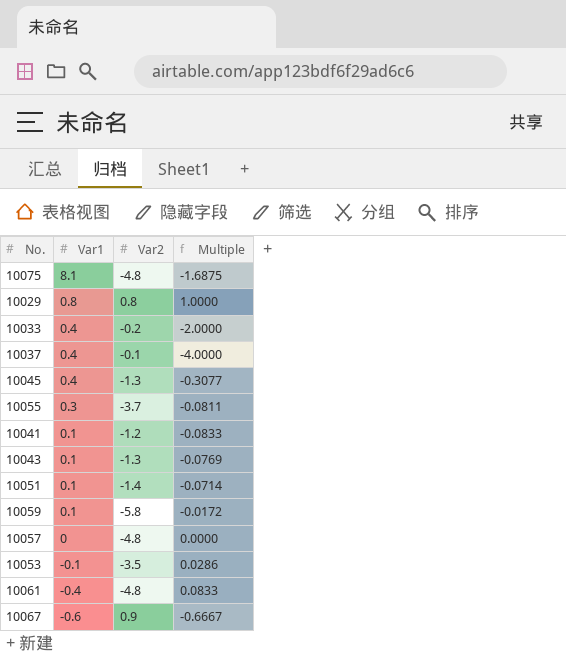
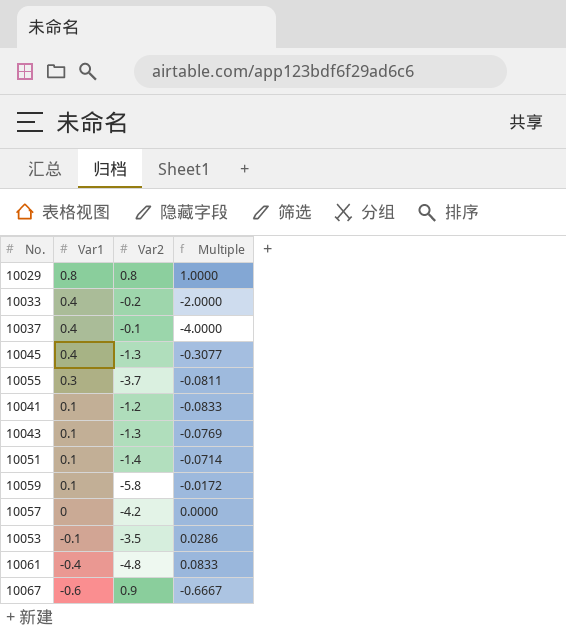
row 10075: 8.1 | -4.8 | -1.6875 -> none
10057 | Var2: -4.8 -> -4.2

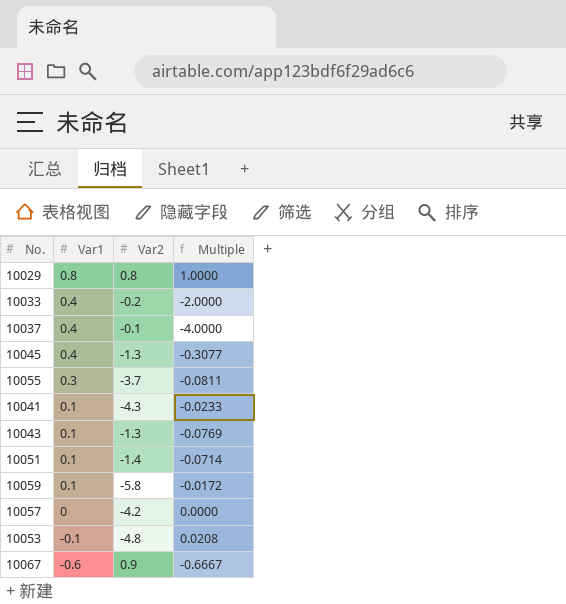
row 10061: -0.4 | -4.8 | 0.0833 -> none
10041 | Var2: -1.2 -> -4.3
10041 | Multiple: -0.0833 -> -0.0233
10053 | Var2: -3.5 -> -4.8
10053 | Multiple: 0.0286 -> 0.0208

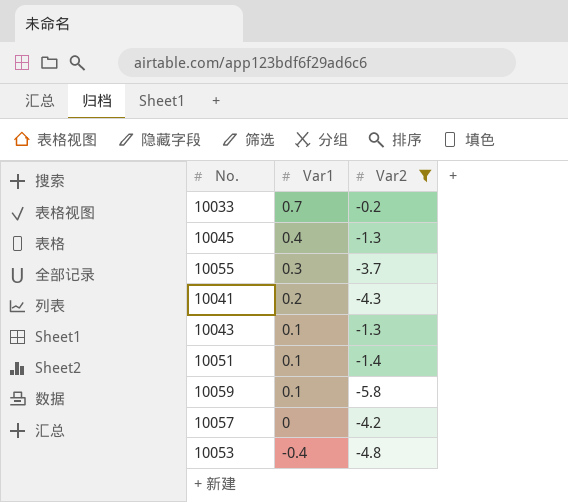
filter: none -> Var2 <= -0.2
column Multiple | formula: [Var1] / [Var2] -> none
10033 | Var1: 0.4 -> 0.7
10041 | Var1: 0.1 -> 0.2
10053 | Var1: -0.1 -> -0.4

